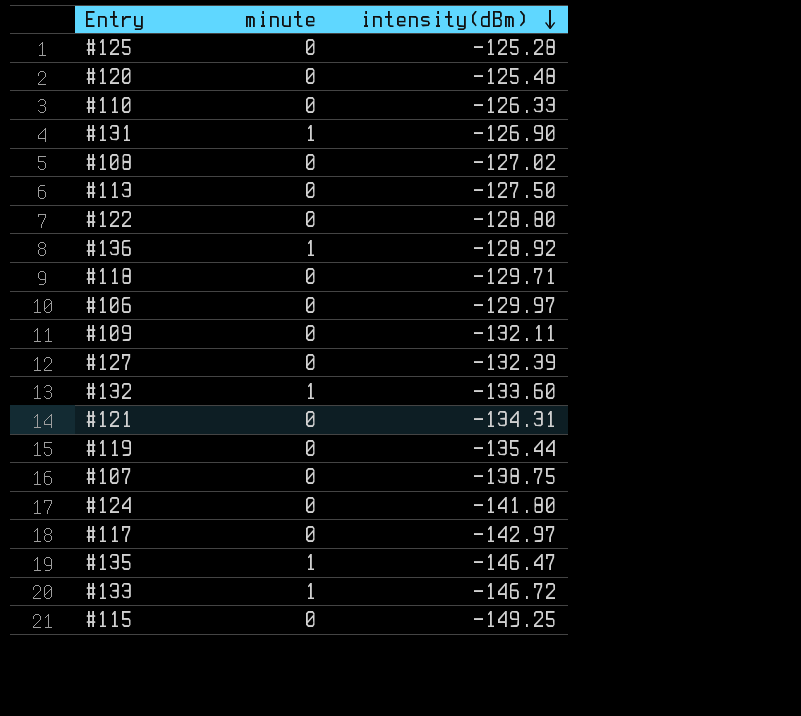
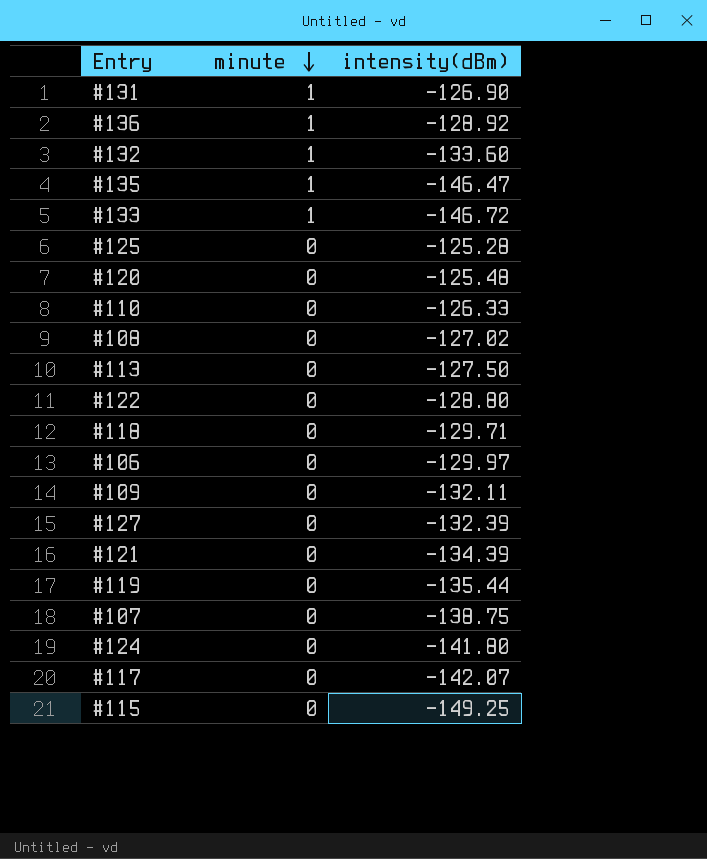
row order: intensity(dBm) descending -> minute descending
#121 | intensity(dBm): -134.31 -> -134.39
#117 | intensity(dBm): -142.97 -> -142.07

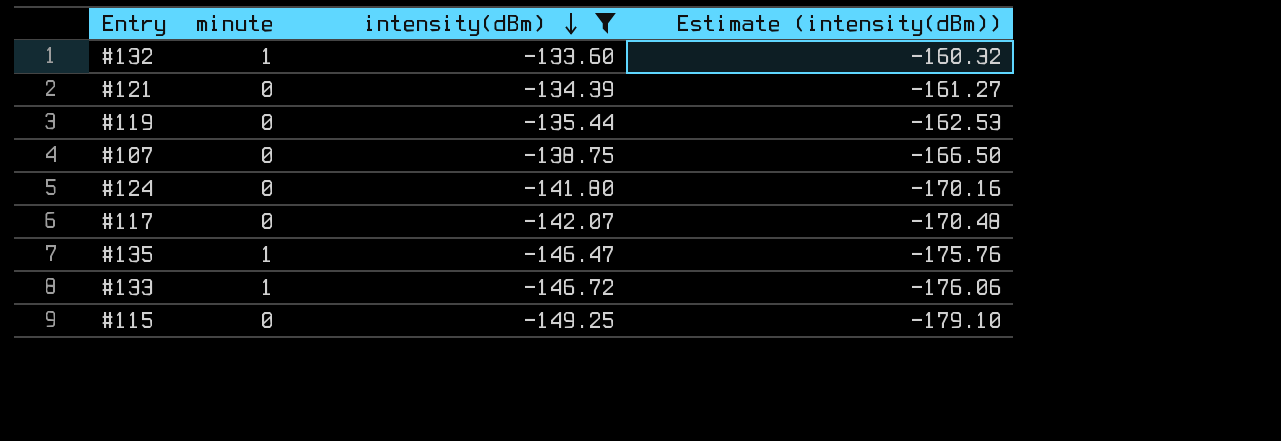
filter: none -> intensity(dBm) <= -133.60
row order: minute descending -> intensity(dBm) descending
column Estimate (intensity(dBm)) | formula: none -> [intensity(dBm)] * 1.2

